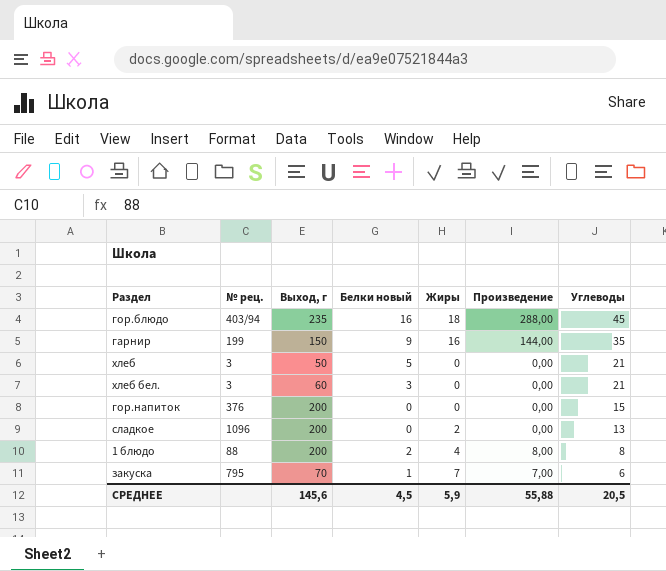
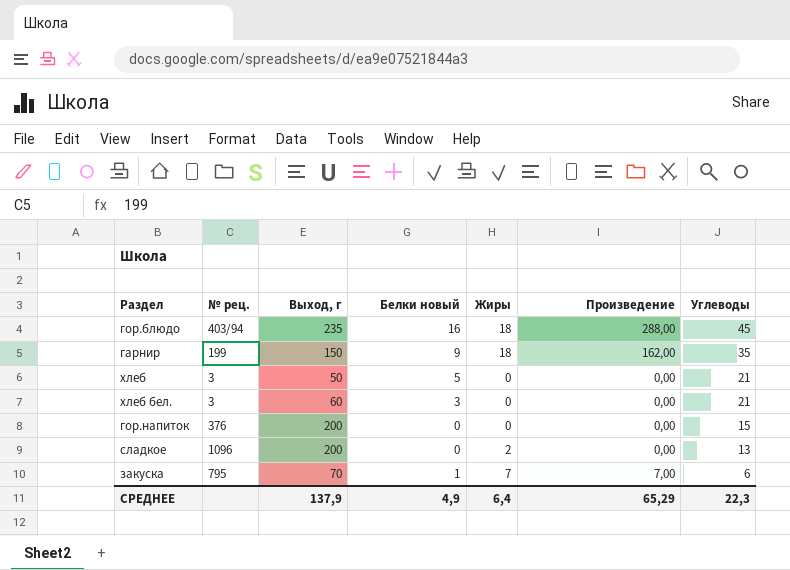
row 1 блюдо: 88 | 200 | 2 | 4 | 8,00 | 8 -> none
гарнир | Жиры: 16 -> 18
гарнир | Произведение: 144,00 -> 162,00
СРЕДНЕЕ | Выход, г: 145,6 -> 137,9
СРЕДНЕЕ | Белки новый: 4,5 -> 4,9
СРЕДНЕЕ | Жиры: 5,9 -> 6,4
СРЕДНЕЕ | Произведение: 55,88 -> 65,29
СРЕДНЕЕ | Углеводы: 20,5 -> 22,3

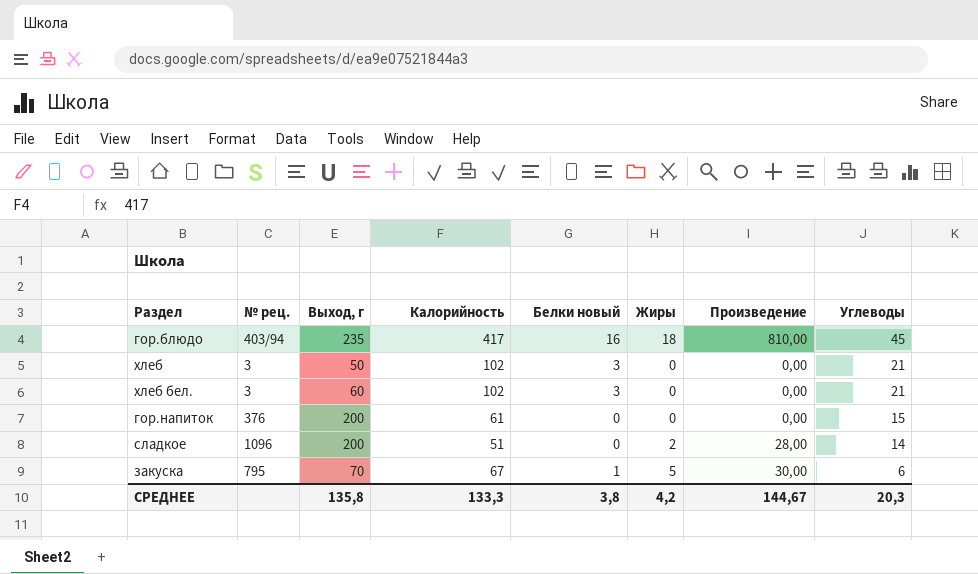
column Калорийность | position: none -> 4
column Произведение | formula: [Белки новый] * [Жиры] -> [Жиры] * [Углеводы]
row гарнир: 199 | 150 | 9 | 18 | 162,00 | 35 -> none
хлеб | Белки новый: 5 -> 3
сладкое | Углеводы: 13 -> 14
закуска | Жиры: 7 -> 5
СРЕДНЕЕ | Выход, г: 137,9 -> 135,8
СРЕДНЕЕ | Белки новый: 4,9 -> 3,8
СРЕДНЕЕ | Жиры: 6,4 -> 4,2
СРЕДНЕЕ | Произведение: 65,29 -> 144,67
СРЕДНЕЕ | Углеводы: 22,3 -> 20,3

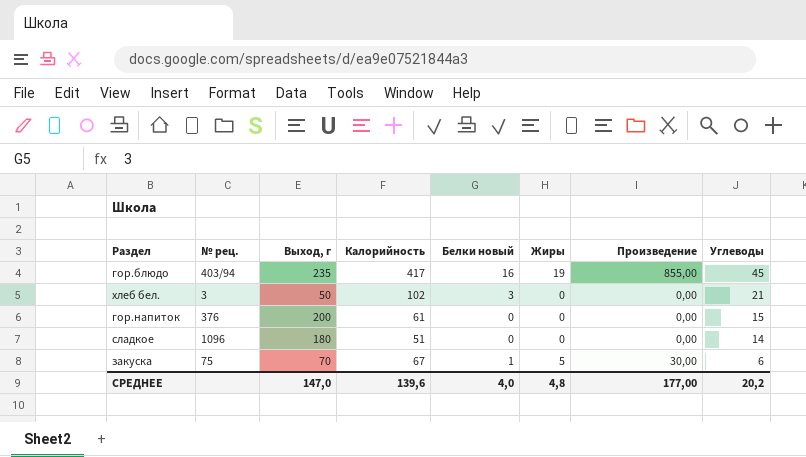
row хлеб: 3 | 50 | 102 | 3 | 0 | 0,00 | 21 -> none
гор.блюдо | Жиры: 18 -> 19
гор.блюдо | Произведение: 810,00 -> 855,00
хлеб бел. | Выход, г: 60 -> 50
сладкое | Выход, г: 200 -> 180
сладкое | Жиры: 2 -> 0
сладкое | Произведение: 28,00 -> 0,00
закуска | № рец.: 795 -> 75
СРЕДНЕЕ | Выход, г: 135,8 -> 147,0
СРЕДНЕЕ | Калорийность: 133,3 -> 139,6
СРЕДНЕЕ | Белки новый: 3,8 -> 4,0
СРЕДНЕЕ | Жиры: 4,2 -> 4,8
СРЕДНЕЕ | Произведение: 144,67 -> 177,00
СРЕДНЕЕ | Углеводы: 20,3 -> 20,2

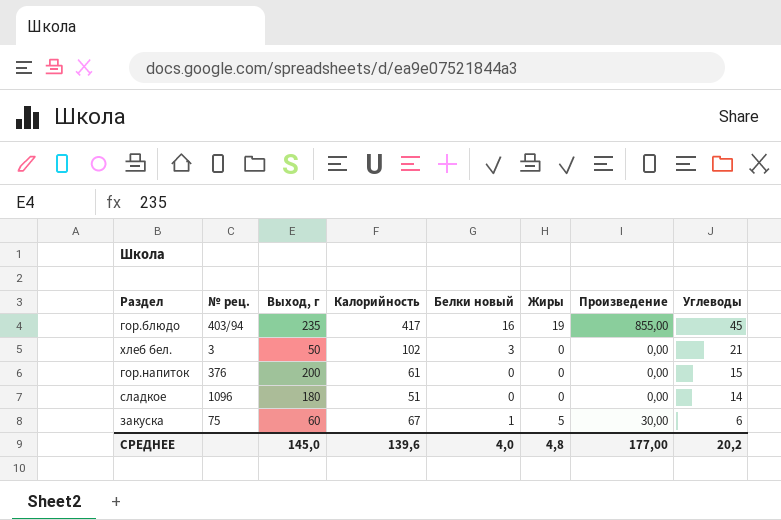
закуска | Выход, г: 70 -> 60
СРЕДНЕЕ | Выход, г: 147,0 -> 145,0

